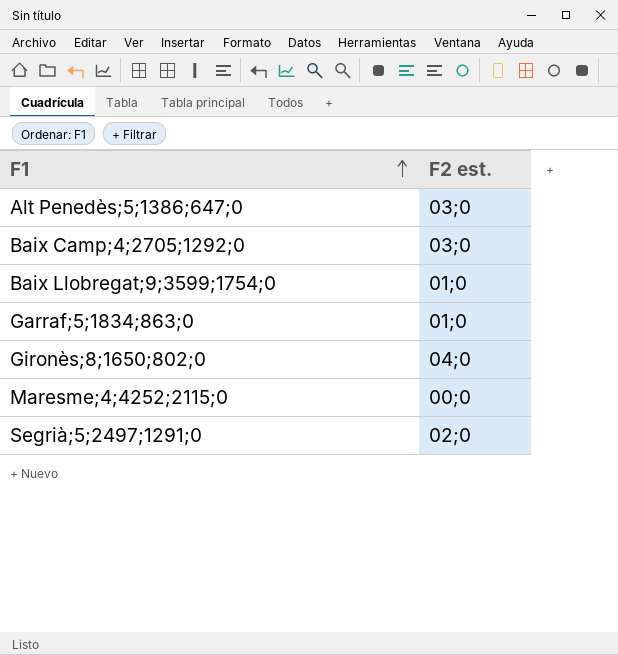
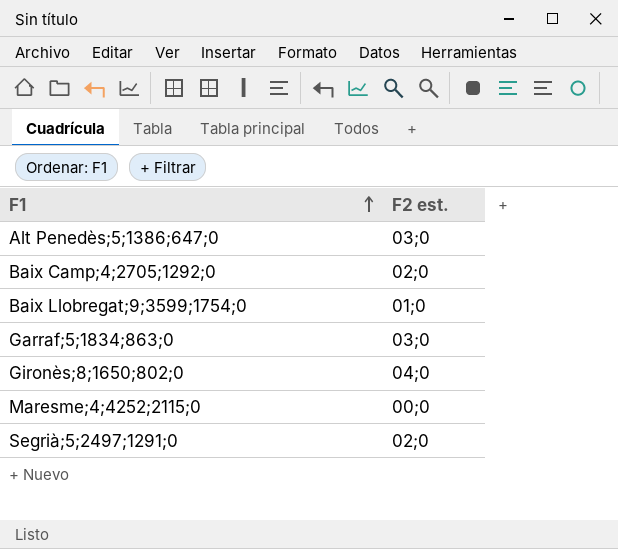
Baix Camp;4;2705;1292;0 | F2 est.: 03;0 -> 02;0
Garraf;5;1834;863;0 | F2 est.: 01;0 -> 03;0

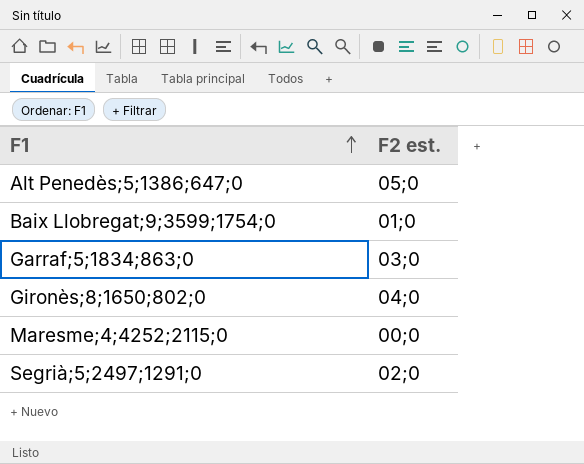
row Baix Camp;4;2705;1292;0: 02;0 -> none
Alt Penedès;5;1386;647;0 | F2 est.: 03;0 -> 05;0

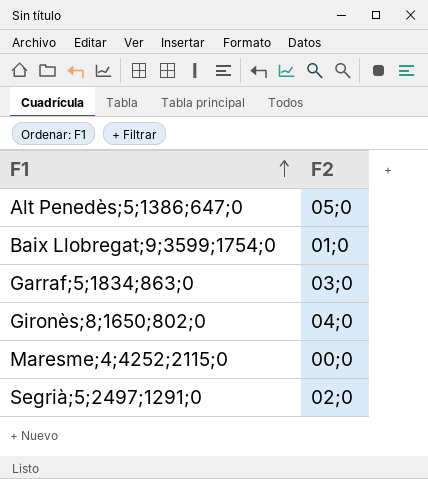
column name: F2 est. -> F2

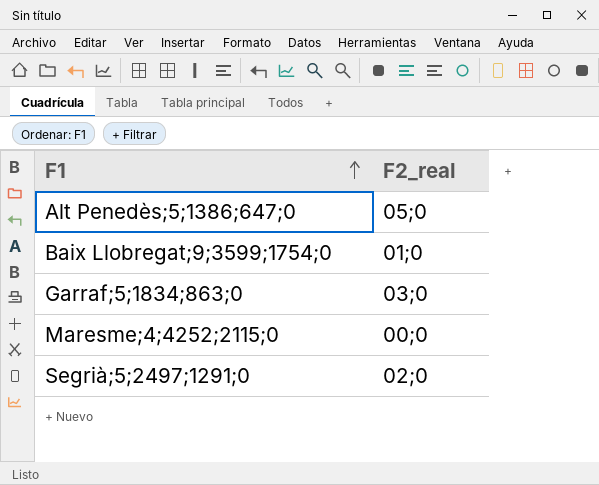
column name: F2 -> F2_real
row Gironès;8;1650;802;0: 04;0 -> none

